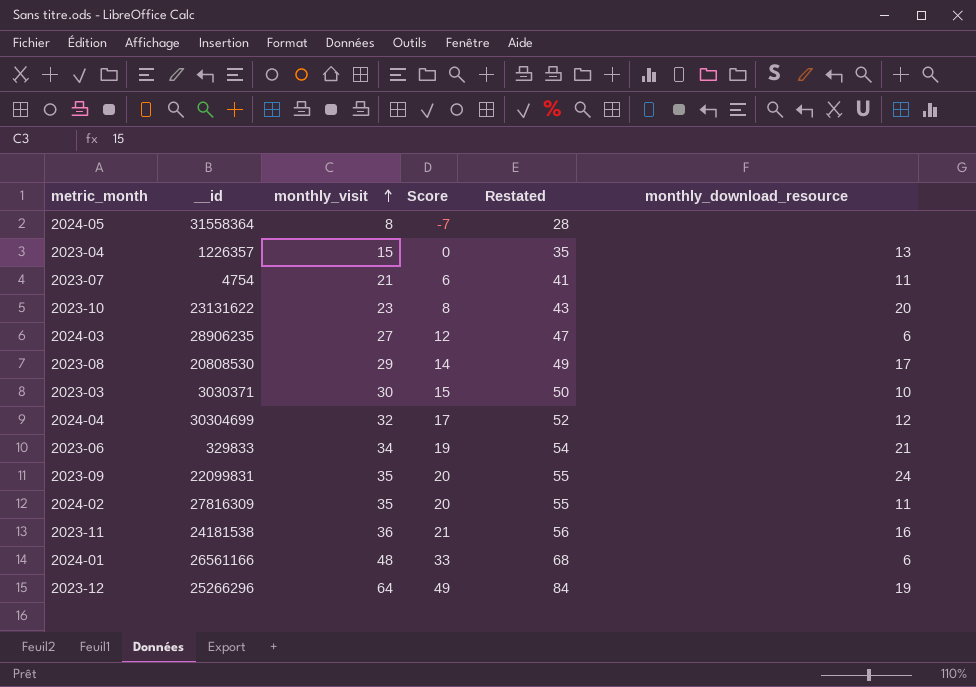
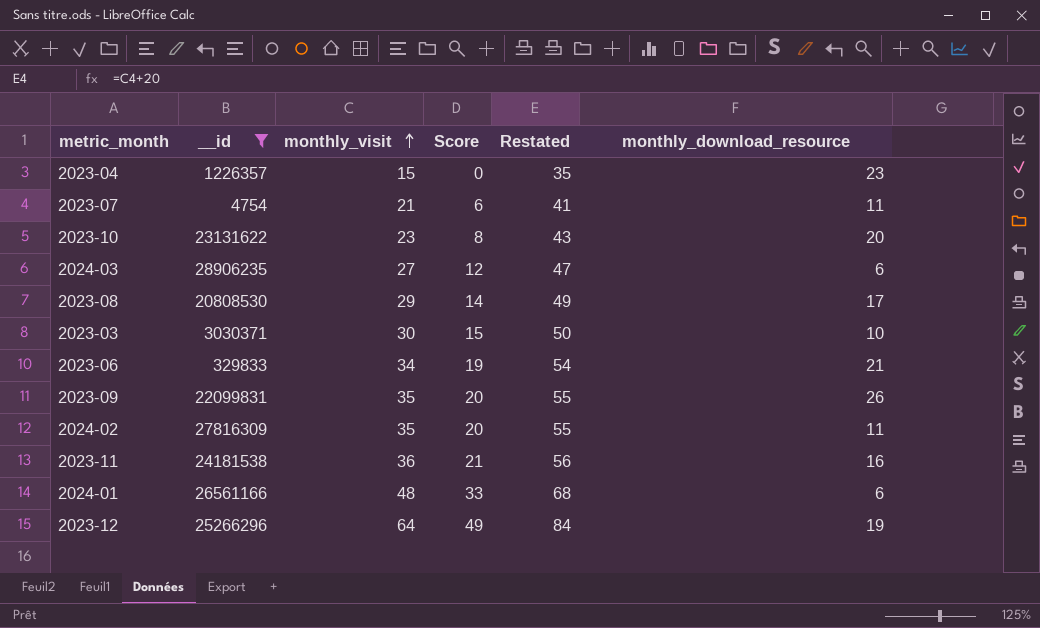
filter: none -> __id <= 28906235
2023-04 | monthly_download_resource: 13 -> 23
2023-09 | monthly_download_resource: 24 -> 26

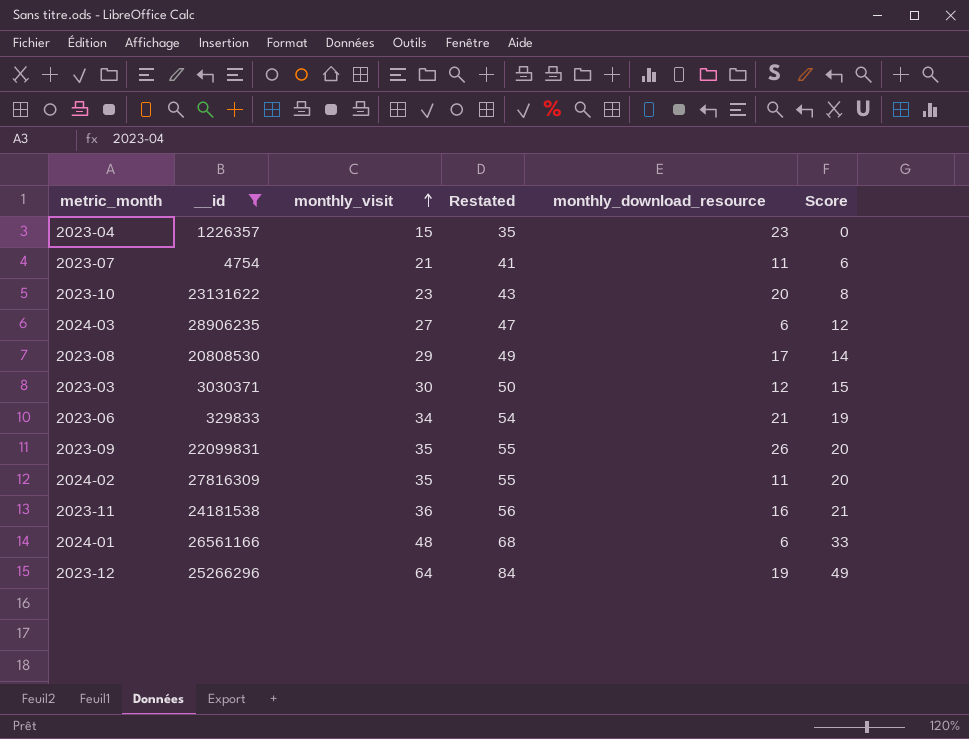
column Score | position: 4 -> 6
2023-03 | monthly_download_resource: 10 -> 12

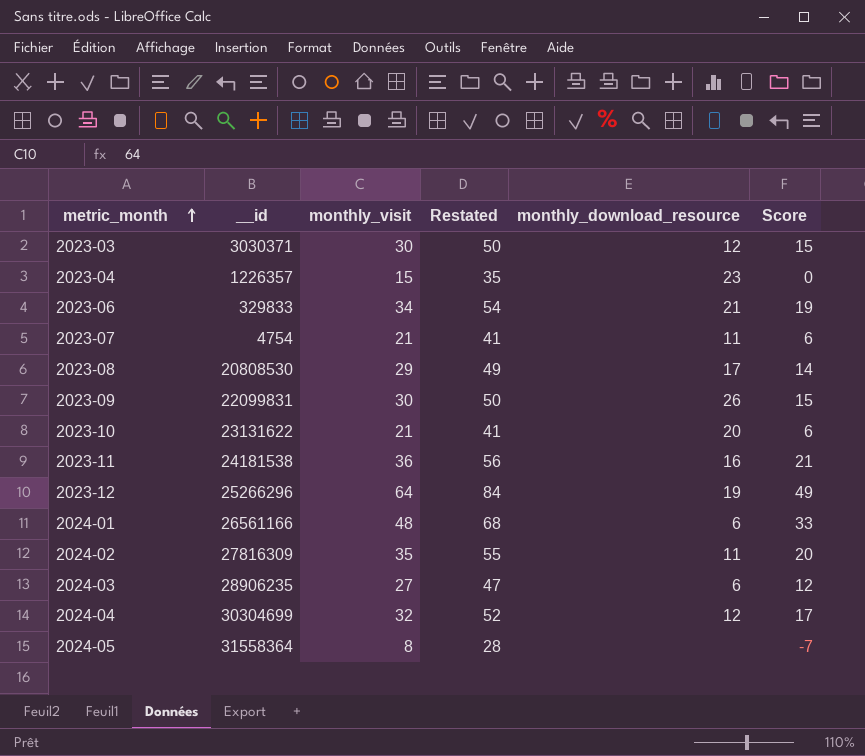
filter: __id <= 28906235 -> none
row order: monthly_visit ascending -> metric_month ascending
2023-09 | monthly_visit: 35 -> 30
2023-09 | Restated: 55 -> 50
2023-09 | Score: 20 -> 15
2023-10 | monthly_visit: 23 -> 21
2023-10 | Restated: 43 -> 41
2023-10 | Score: 8 -> 6

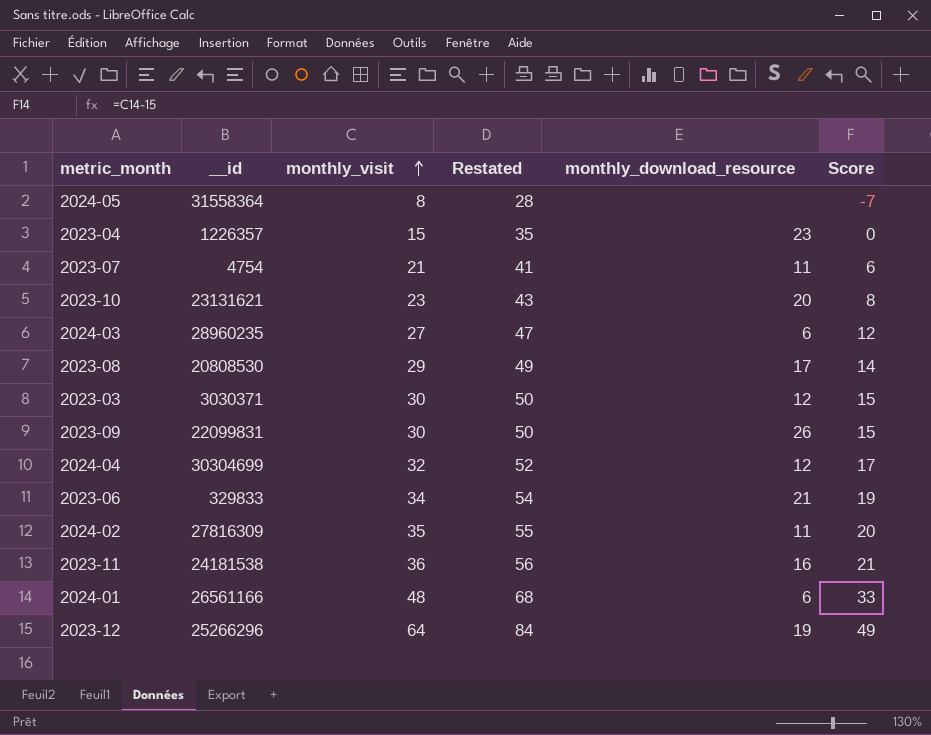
row order: metric_month ascending -> monthly_visit ascending
2023-10 | __id: 23131622 -> 23131621
2023-10 | monthly_visit: 21 -> 23
2023-10 | Restated: 41 -> 43
2023-10 | Score: 6 -> 8
2024-03 | __id: 28906235 -> 28960235

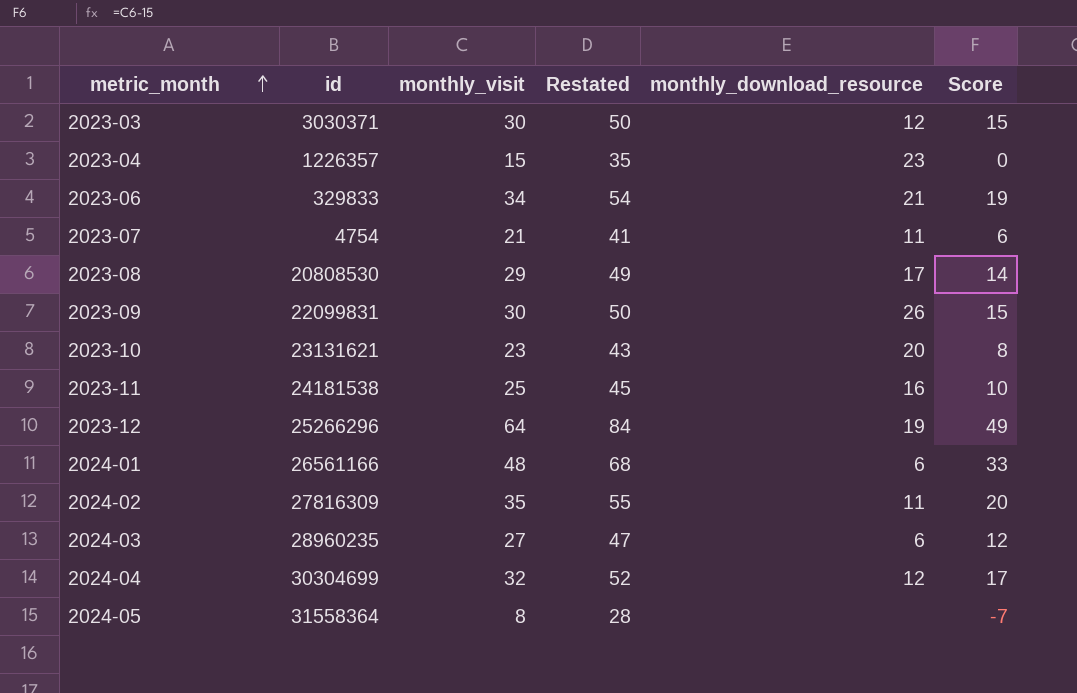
row order: monthly_visit ascending -> metric_month ascending
column name: __id -> id
2023-11 | monthly_visit: 36 -> 25
2023-11 | Restated: 56 -> 45
2023-11 | Score: 21 -> 10

